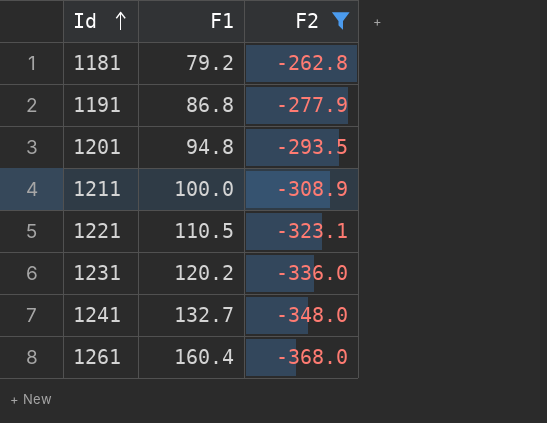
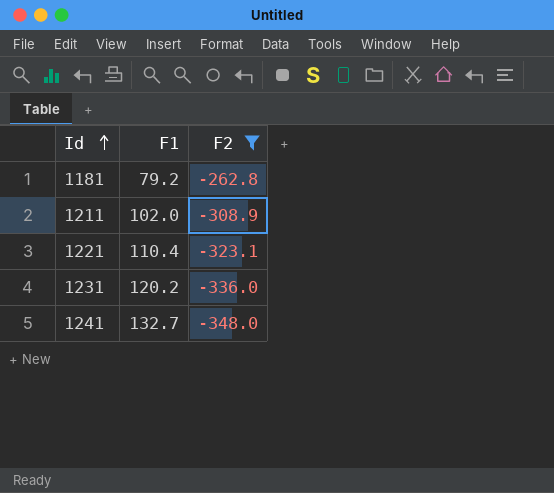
row 1191: 86.8 | -277.9 -> none
row 1201: 94.8 | -293.5 -> none
row 1261: 160.4 | -368.0 -> none
1211 | F1: 100.0 -> 102.0
1221 | F1: 110.5 -> 110.4

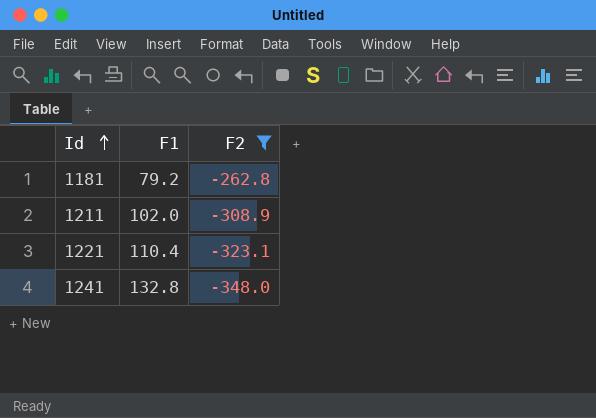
row 1231: 120.2 | -336.0 -> none
1241 | F1: 132.7 -> 132.8

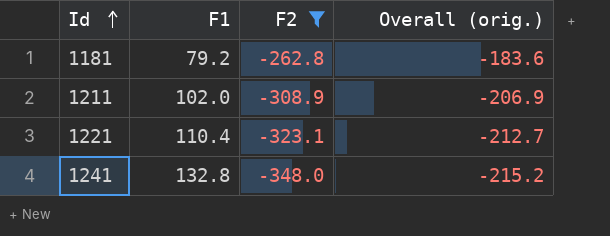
column Overall (orig.) | formula: none -> [F1] + [F2]

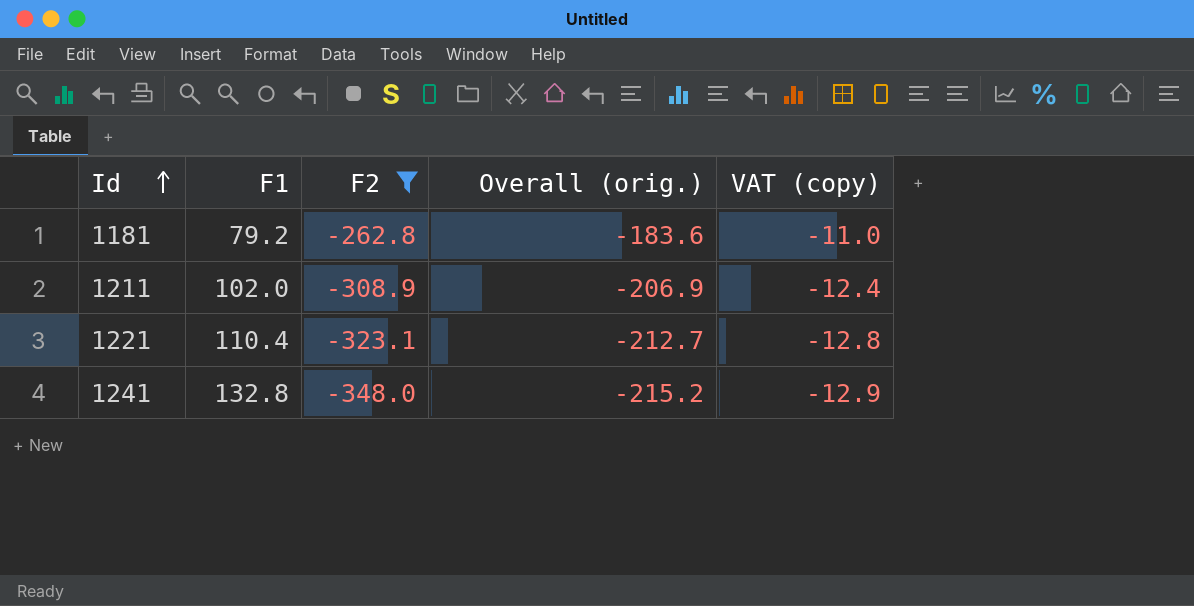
column VAT (copy) | formula: none -> [Overall (orig.)] * 0.06

